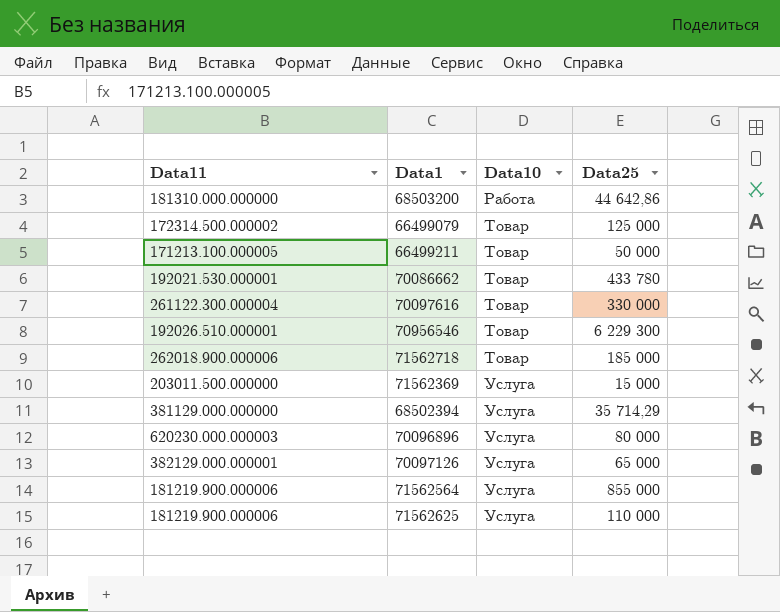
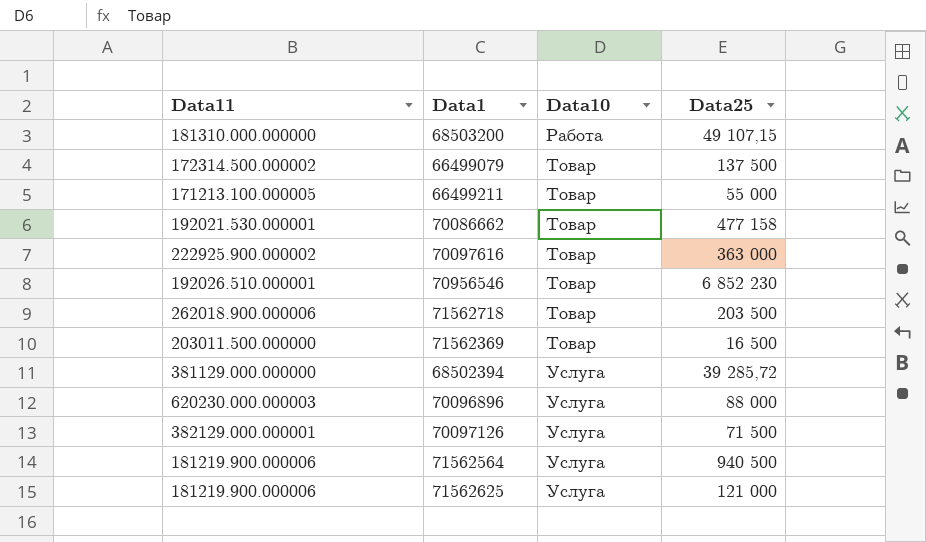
68503200 | Data25: 44 642,86 -> 49 107,15
66499079 | Data25: 125 000 -> 137 500
66499211 | Data25: 50 000 -> 55 000
70086662 | Data25: 433 780 -> 477 158
70097616 | Data11: 261122.300.000004 -> 222925.900.000002
70097616 | Data25: 330 000 -> 363 000
70956546 | Data25: 6 229 300 -> 6 852 230
71562718 | Data25: 185 000 -> 203 500
71562369 | Data10: Услуга -> Товар
71562369 | Data25: 15 000 -> 16 500
68502394 | Data25: 35 714,29 -> 39 285,72
70096896 | Data25: 80 000 -> 88 000
70097126 | Data25: 65 000 -> 71 500
71562564 | Data25: 855 000 -> 940 500
71562625 | Data25: 110 000 -> 121 000

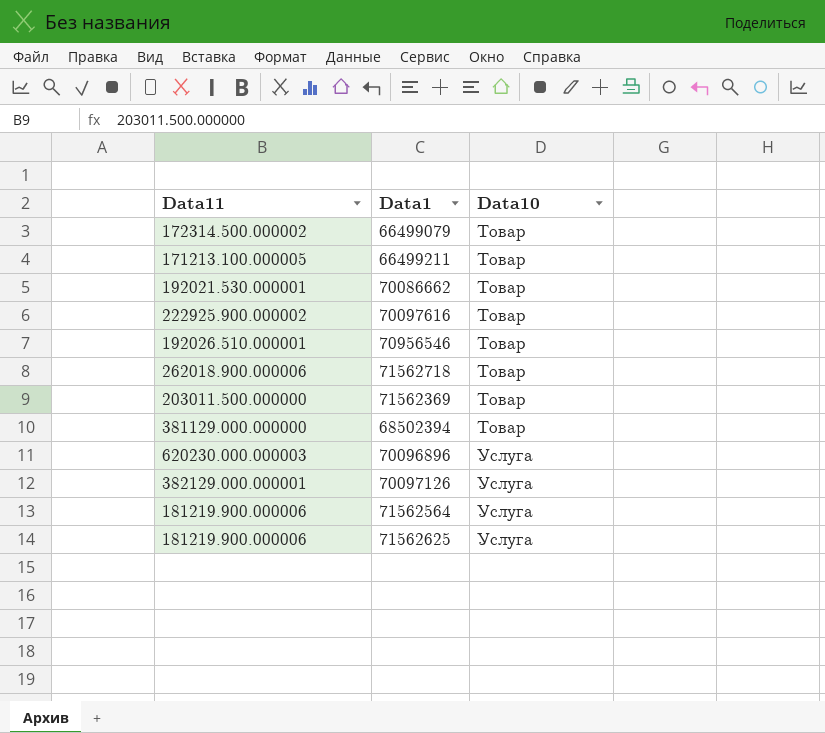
column Data25 | position: 4 -> none
row 68503200: 181310.000.000000 | Работа | 49 107,15 -> none
68502394 | Data10: Услуга -> Товар

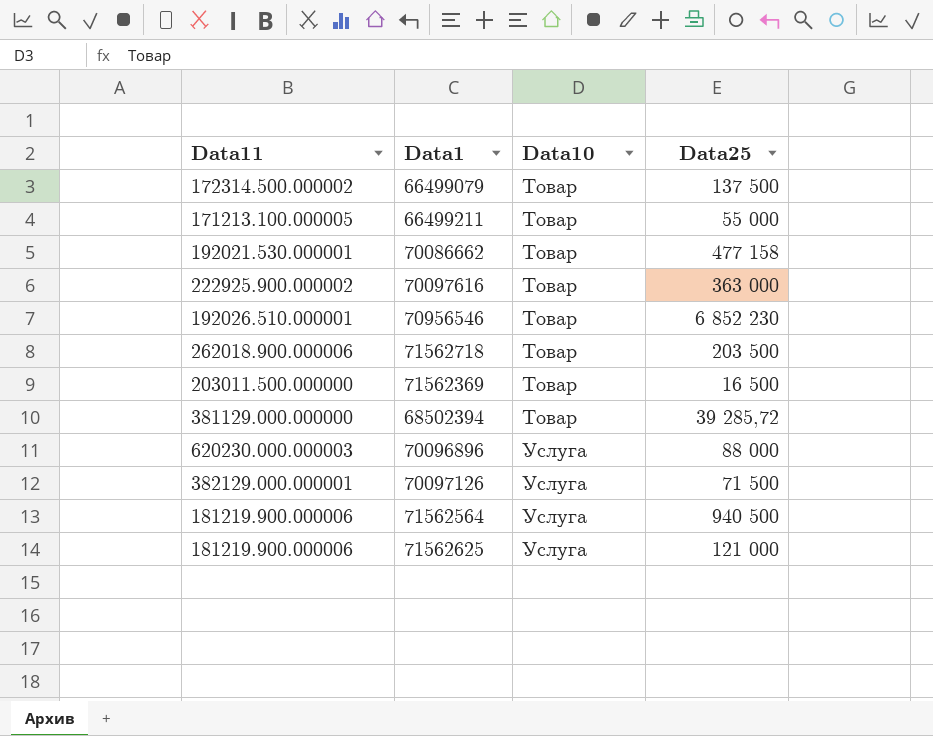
column Data25 | position: none -> 4

